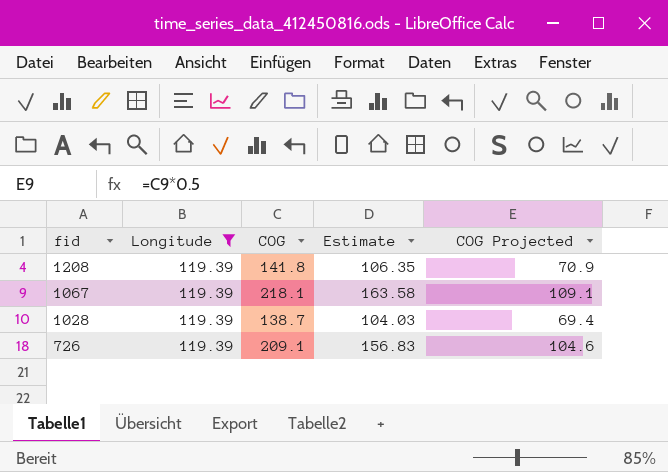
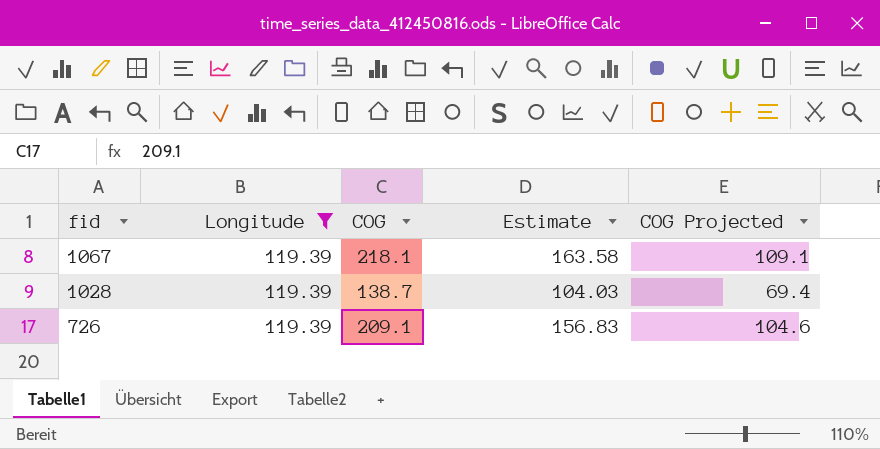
row 1208: 119.39 | 141.8 | 106.35 | 70.9 -> none

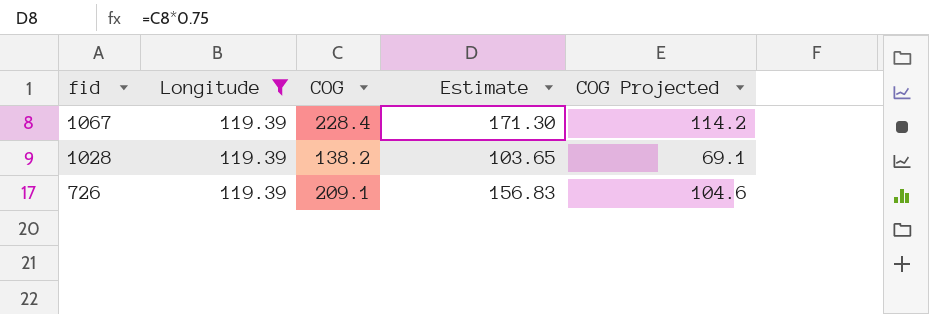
1067 | COG: 218.1 -> 228.4
1067 | Estimate: 163.58 -> 171.30
1067 | COG Projected: 109.1 -> 114.2
1028 | COG: 138.7 -> 138.2
1028 | Estimate: 104.03 -> 103.65
1028 | COG Projected: 69.4 -> 69.1

